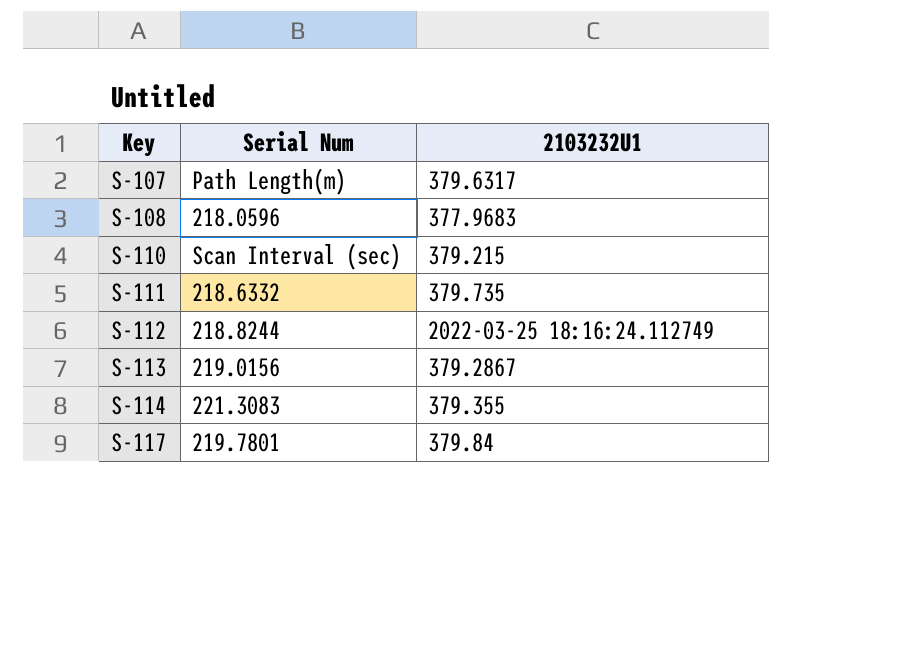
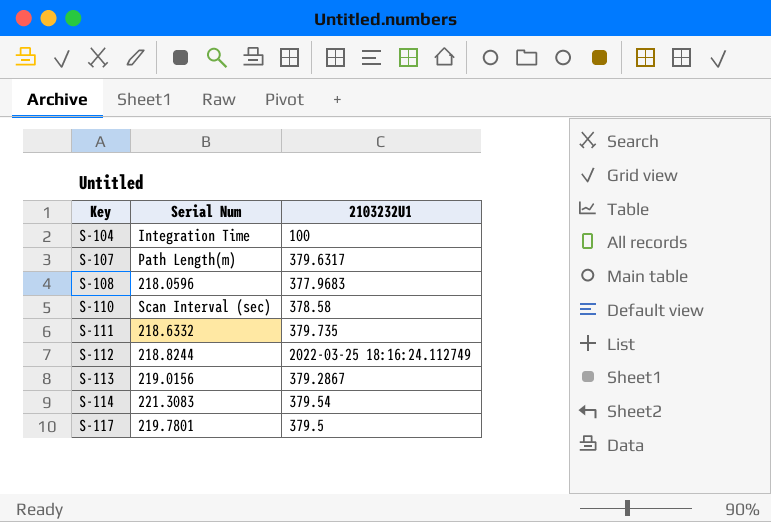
row S-104: none -> Integration Time | 100
S-110 | 2103232U1: 379.215 -> 378.58
S-114 | 2103232U1: 379.355 -> 379.54
S-117 | 2103232U1: 379.84 -> 379.5

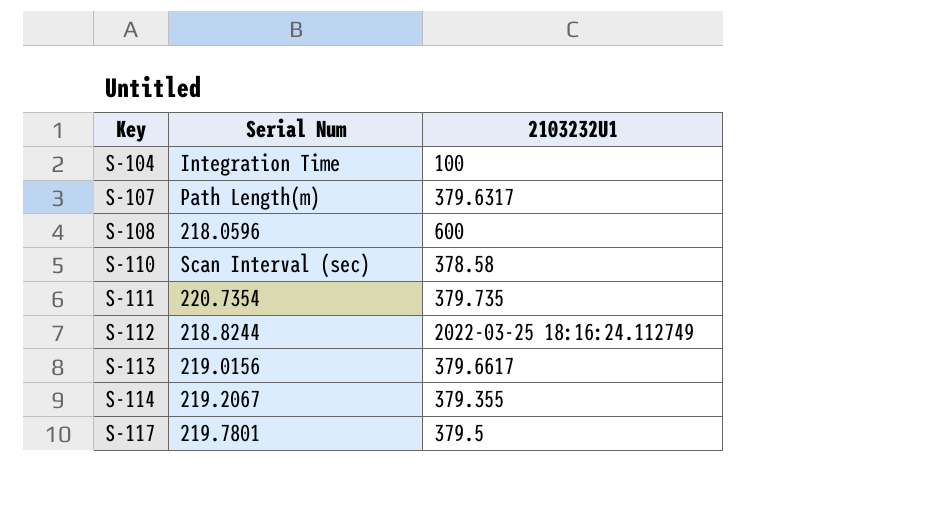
S-108 | 2103232U1: 377.9683 -> 600
S-111 | Serial Num: 218.6332 -> 220.7354
S-113 | 2103232U1: 379.2867 -> 379.6617
S-114 | Serial Num: 221.3083 -> 219.2067
S-114 | 2103232U1: 379.54 -> 379.355

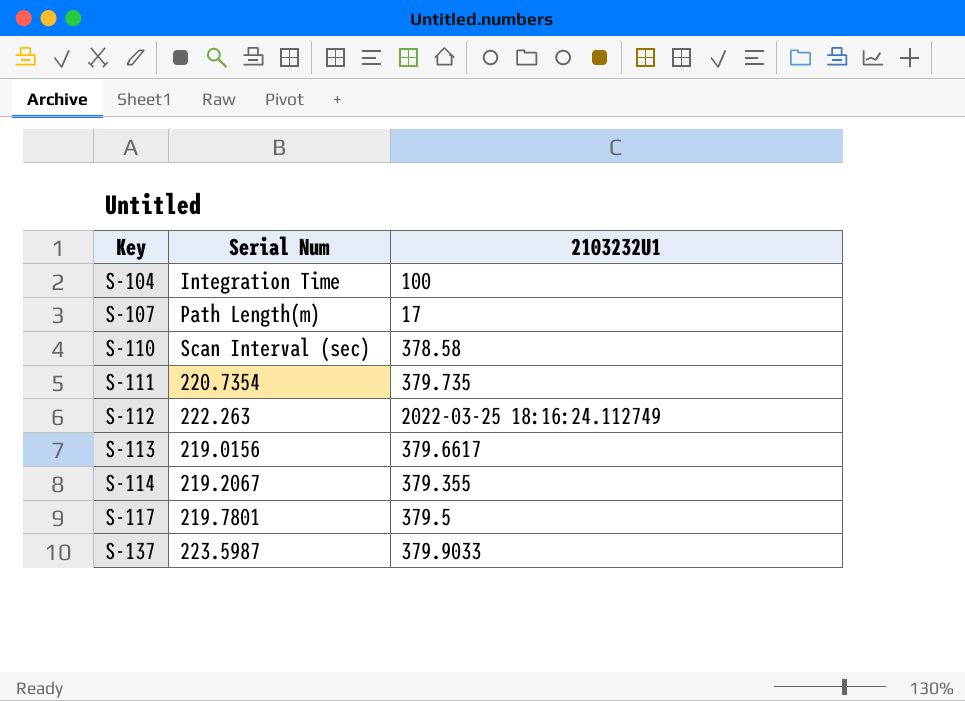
row S-108: 218.0596 | 600 -> none
S-107 | 2103232U1: 379.6317 -> 17
S-112 | Serial Num: 218.8244 -> 222.263
row S-137: none -> 223.5987 | 379.9033

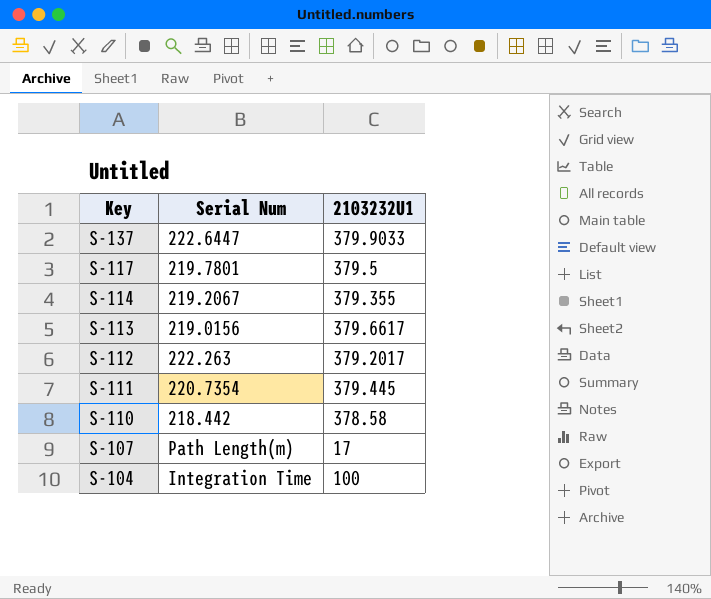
row order: Key ascending -> Key descending
S-137 | Serial Num: 223.5987 -> 222.6447
S-112 | 2103232U1: 2022-03-25 18:16:24.112749 -> 379.2017
S-111 | 2103232U1: 379.735 -> 379.445
S-110 | Serial Num: Scan Interval (sec) -> 218.442

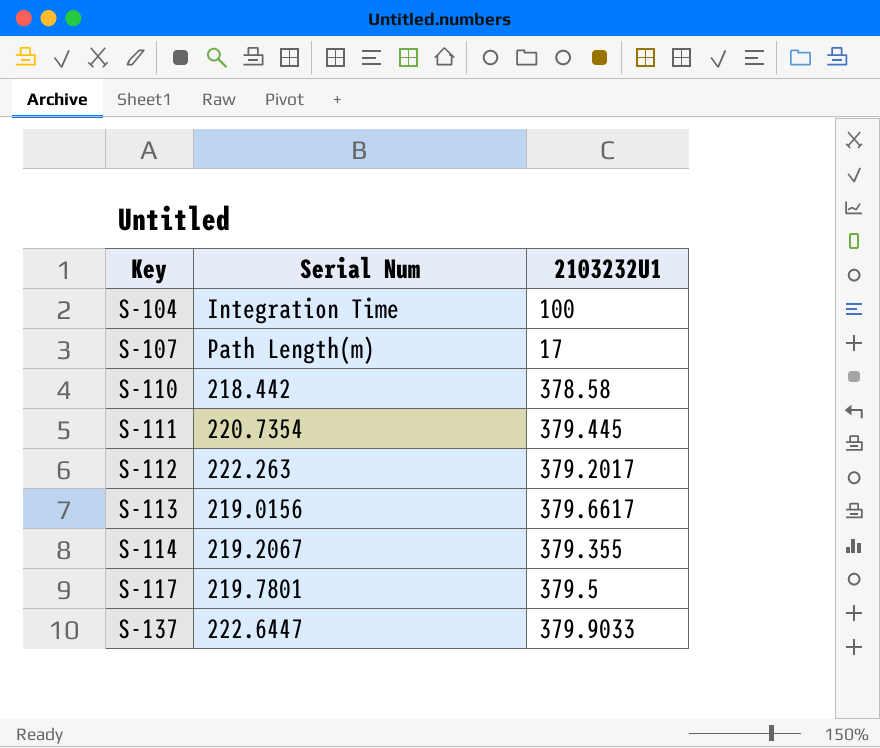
row order: Key descending -> Key ascending

